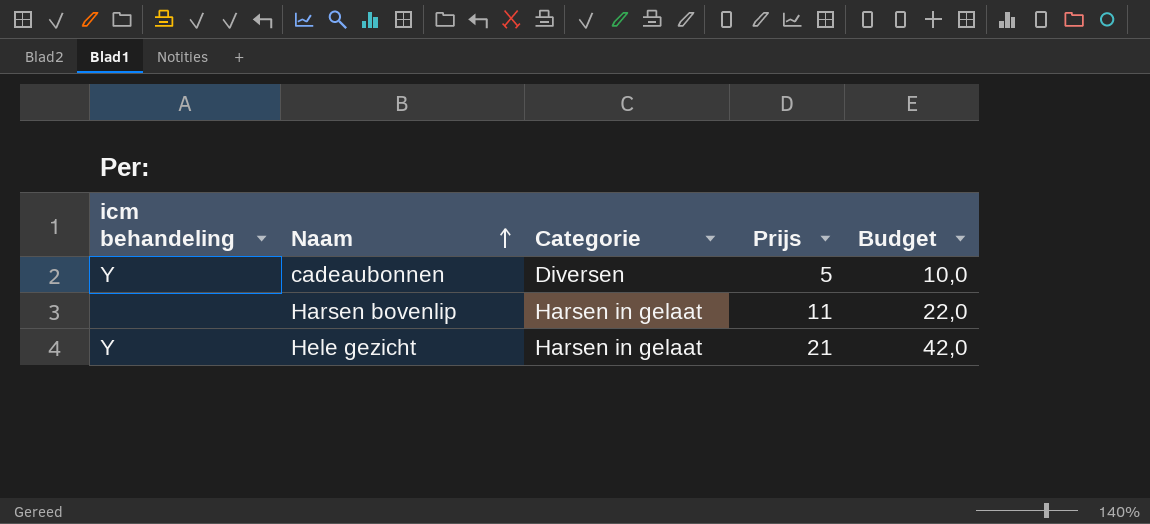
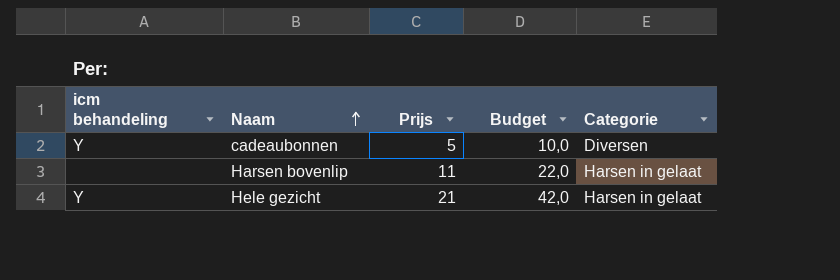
column Categorie | position: 3 -> 5

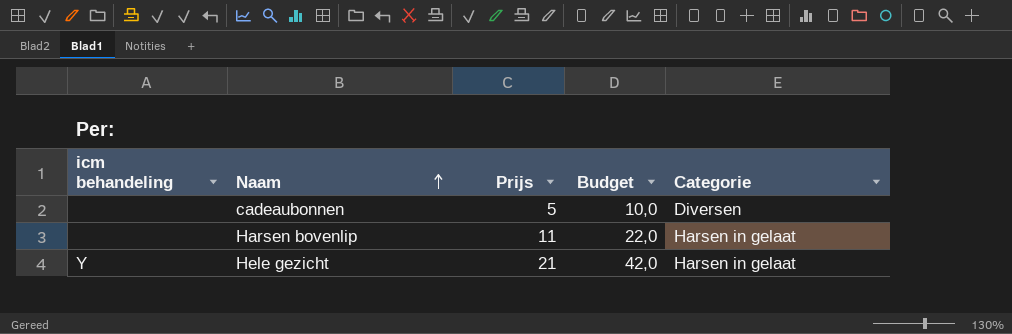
cadeaubonnen | icm behandeling: Y -> none

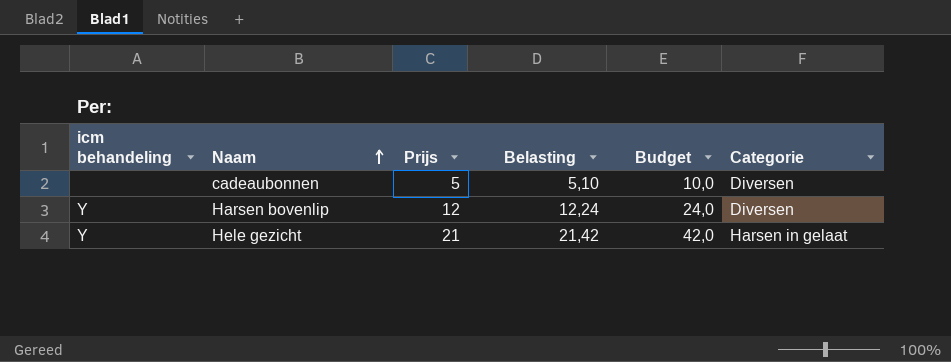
column Belasting | formula: none -> [Prijs] * 1,02
Harsen bovenlip | icm behandeling: none -> Y
Harsen bovenlip | Prijs: 11 -> 12
Harsen bovenlip | Budget: 22,0 -> 24,0
Harsen bovenlip | Categorie: Harsen in gelaat -> Diversen

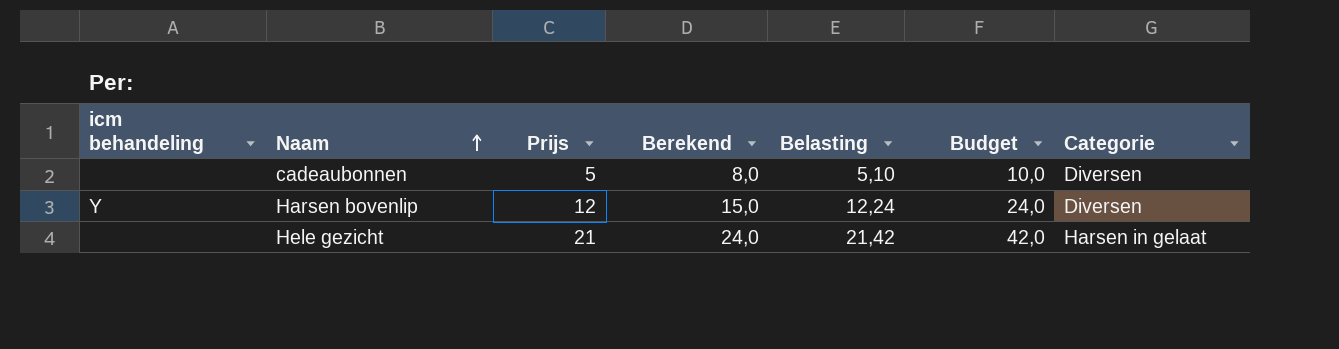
column Berekend | formula: none -> [Prijs] + 3
Hele gezicht | icm behandeling: Y -> none

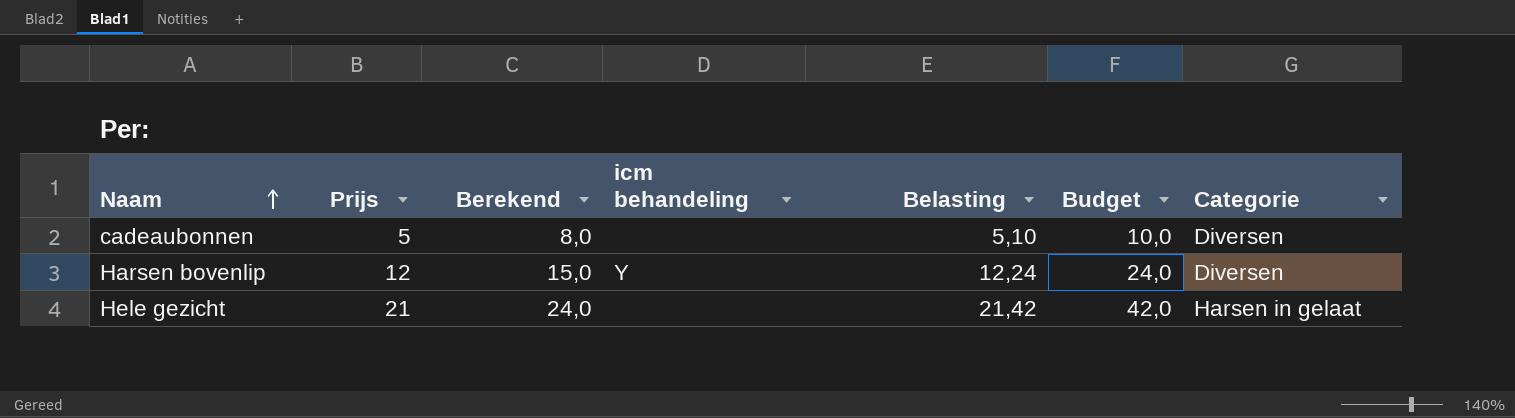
column icm behandeling | position: 1 -> 4

